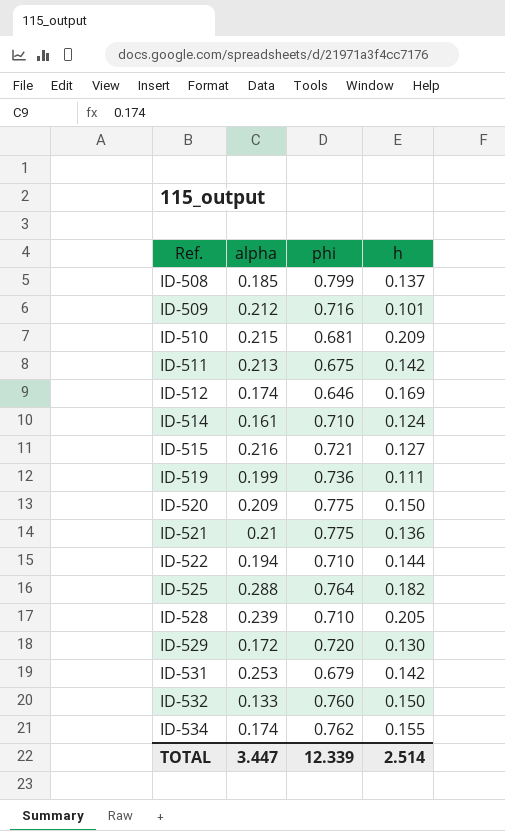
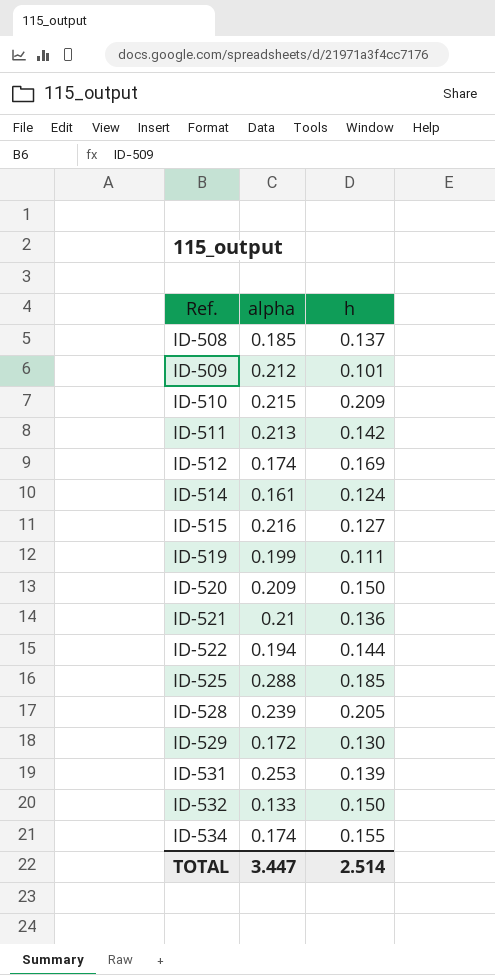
column phi | position: 3 -> none
ID-525 | h: 0.182 -> 0.185
ID-531 | h: 0.142 -> 0.139

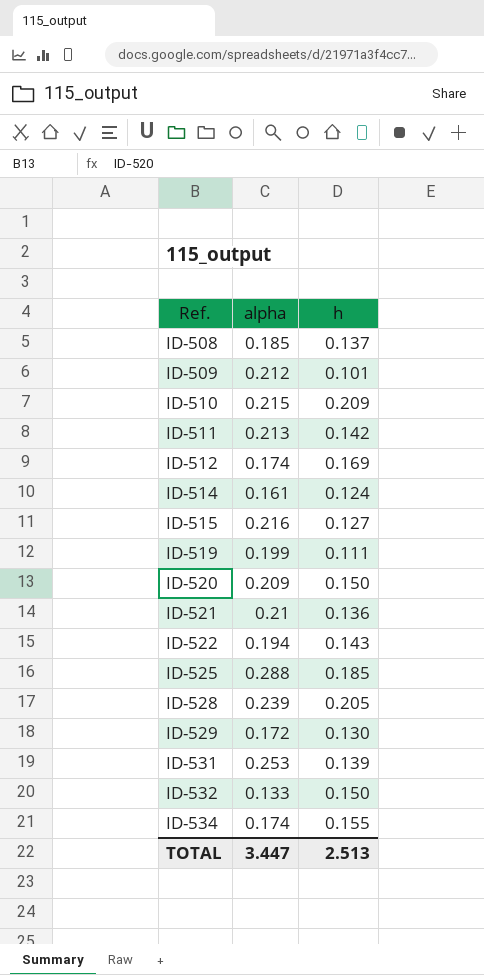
ID-522 | h: 0.144 -> 0.143
TOTAL | h: 2.514 -> 2.513

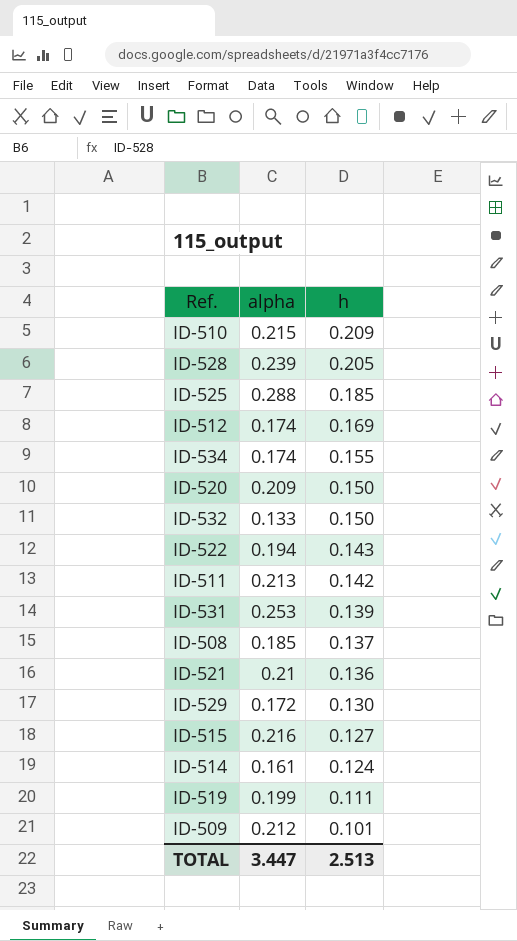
row order: Ref. ascending -> h descending

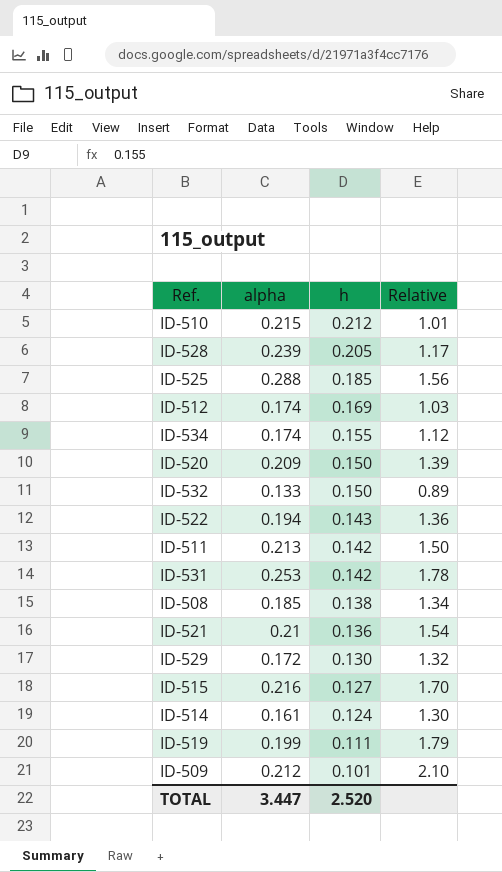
column Relative | formula: none -> [alpha] / [h]
ID-510 | h: 0.209 -> 0.212
ID-531 | h: 0.139 -> 0.142
ID-508 | h: 0.137 -> 0.138
TOTAL | h: 2.513 -> 2.520

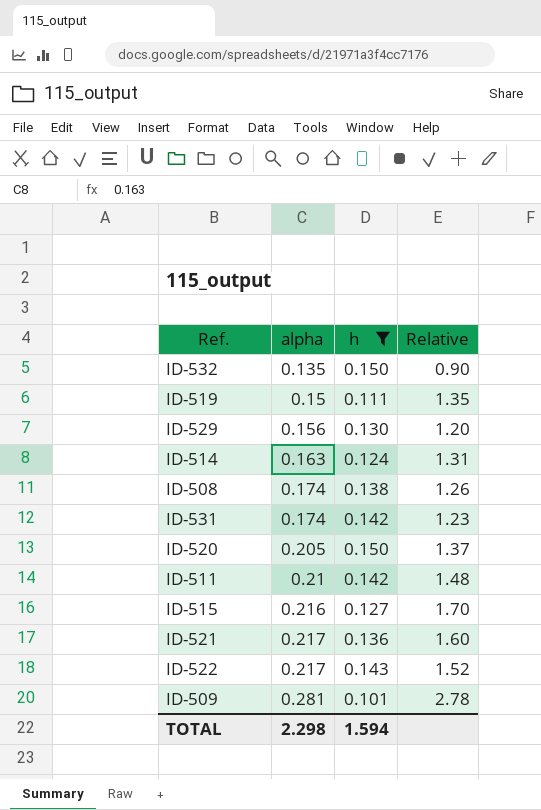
filter: none -> h <= 0.150
row order: h descending -> alpha ascending
ID-532 | alpha: 0.133 -> 0.135
ID-532 | Relative: 0.89 -> 0.90
ID-519 | alpha: 0.199 -> 0.15
ID-519 | Relative: 1.79 -> 1.35
ID-529 | alpha: 0.172 -> 0.156
ID-529 | Relative: 1.32 -> 1.20
ID-514 | alpha: 0.161 -> 0.163
ID-514 | Relative: 1.30 -> 1.31
ID-508 | alpha: 0.185 -> 0.174
ID-508 | Relative: 1.34 -> 1.26
ID-531 | alpha: 0.253 -> 0.174
ID-531 | Relative: 1.78 -> 1.23
ID-520 | alpha: 0.209 -> 0.205
ID-520 | Relative: 1.39 -> 1.37
ID-511 | alpha: 0.213 -> 0.21
ID-511 | Relative: 1.50 -> 1.48
ID-521 | alpha: 0.21 -> 0.217
ID-521 | Relative: 1.54 -> 1.60
ID-522 | alpha: 0.194 -> 0.217
ID-522 | Relative: 1.36 -> 1.52
ID-509 | alpha: 0.212 -> 0.281
ID-509 | Relative: 2.10 -> 2.78
TOTAL | alpha: 3.447 -> 2.298
TOTAL | h: 2.520 -> 1.594

